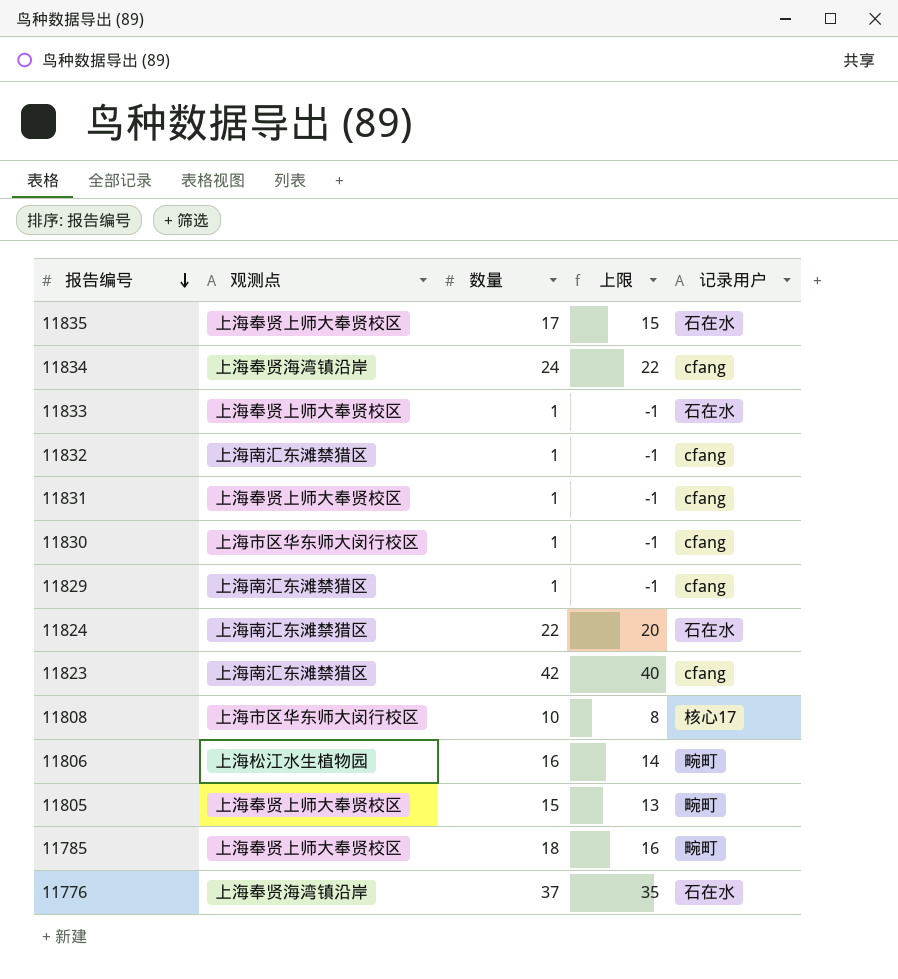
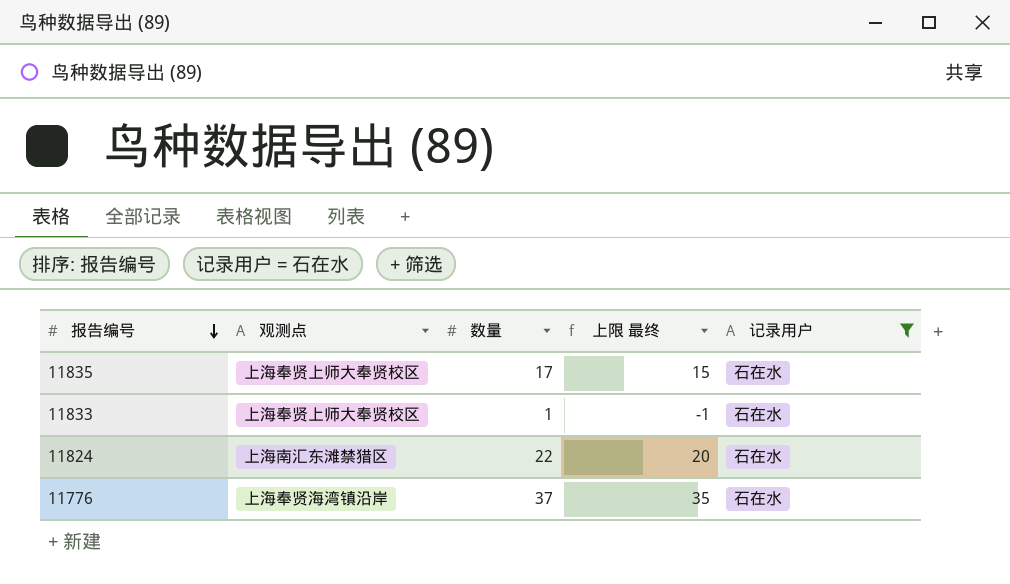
filter: none -> 记录用户 = 石在水
column name: 上限 -> 上限 最终

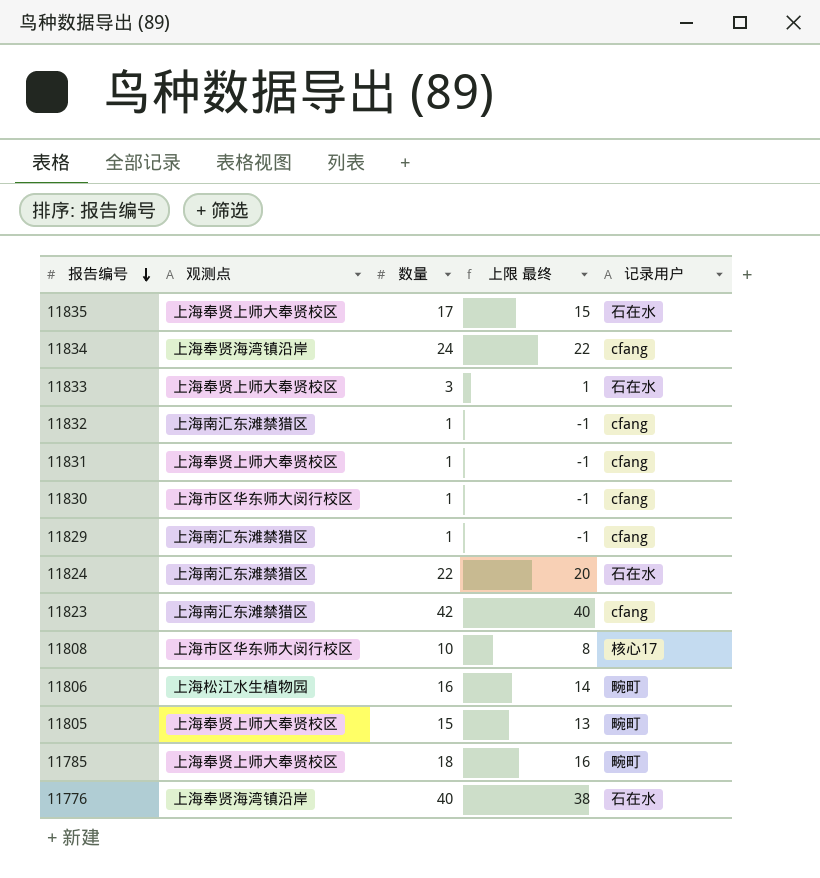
filter: 记录用户 = 石在水 -> none
11833 | 数量: 1 -> 3
11833 | 上限 最终: -1 -> 1
11776 | 数量: 37 -> 40
11776 | 上限 最终: 35 -> 38

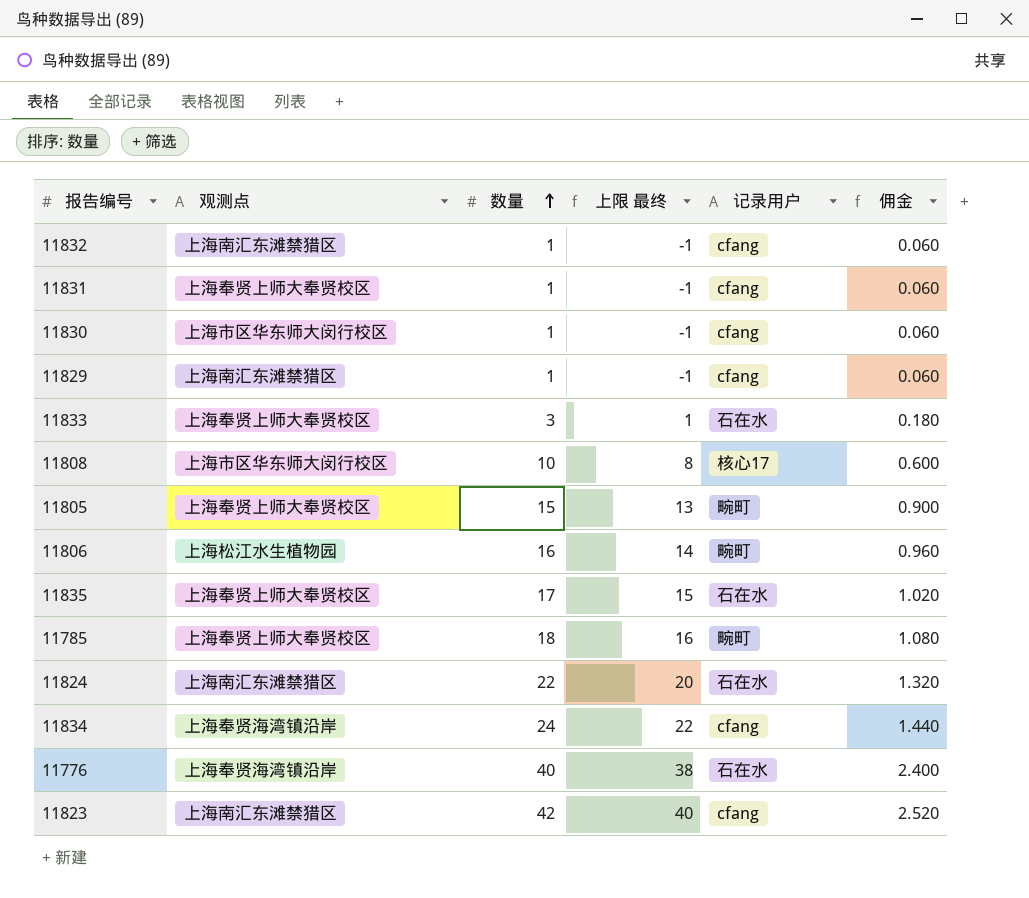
row order: 报告编号 descending -> 数量 ascending
column 佣金 | formula: none -> [数量] * 0.06

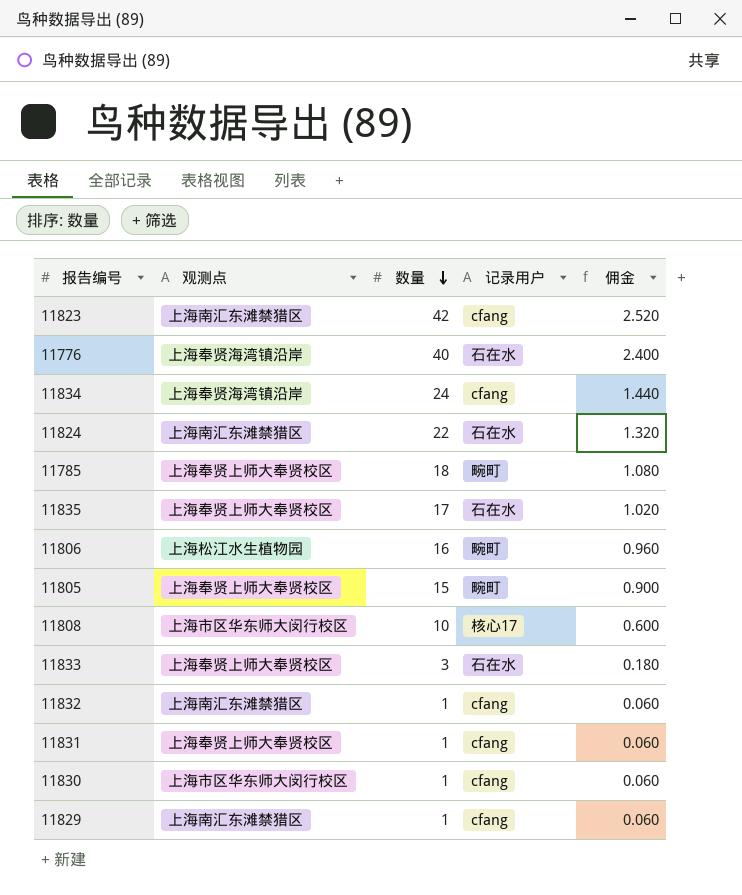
row order: 数量 ascending -> 数量 descending
column 上限 最终 | formula: [数量] - 2 -> none

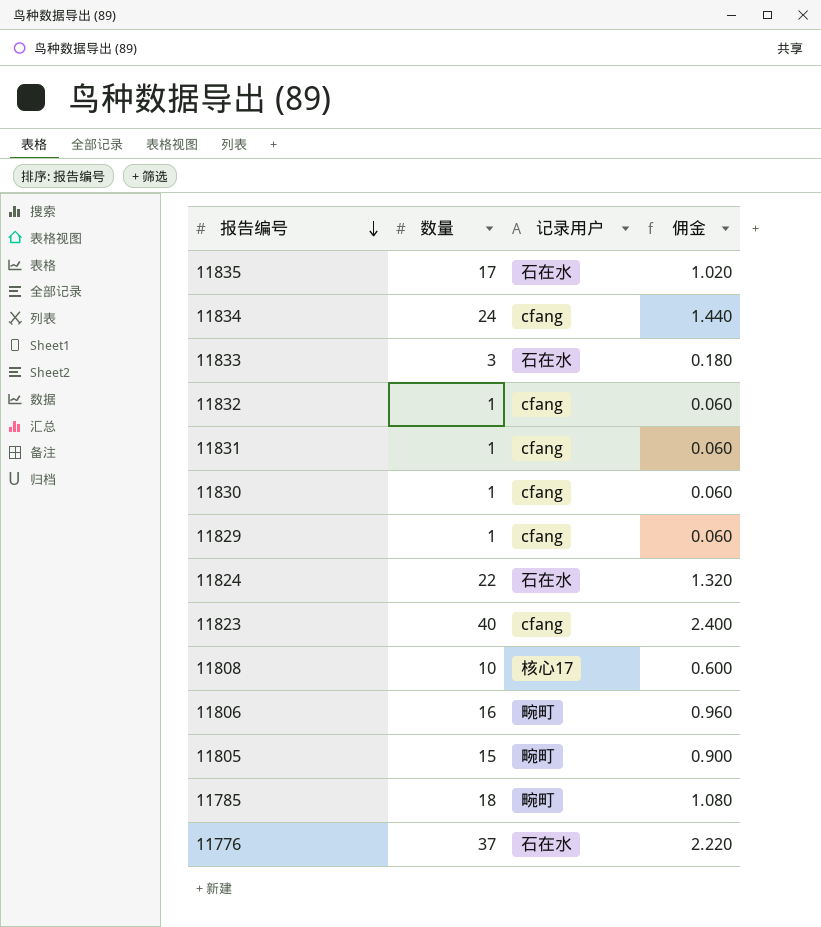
row order: 数量 descending -> 报告编号 descending
column 观测点 | position: 2 -> none
11823 | 数量: 42 -> 40
11823 | 佣金: 2.520 -> 2.400
11776 | 数量: 40 -> 37
11776 | 佣金: 2.400 -> 2.220

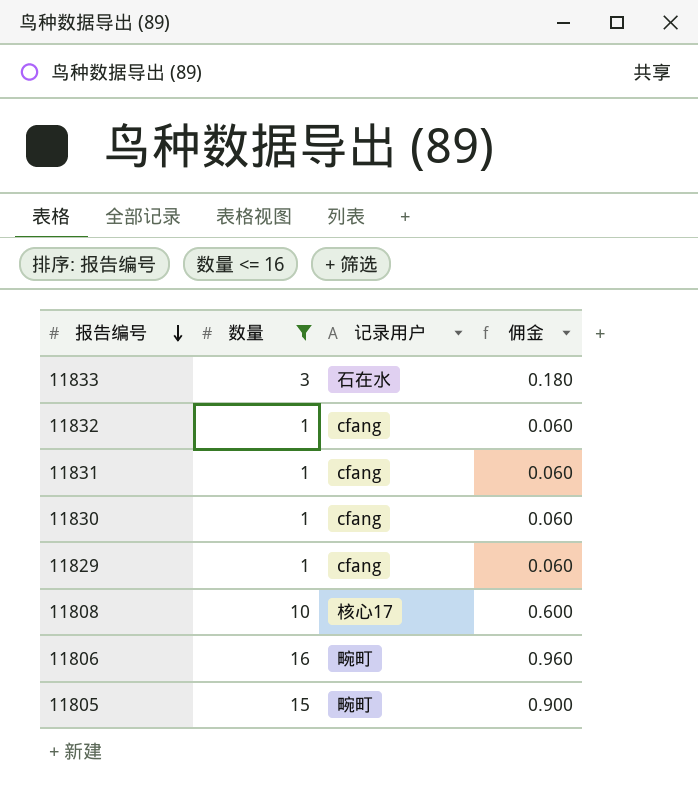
filter: none -> 数量 <= 16

